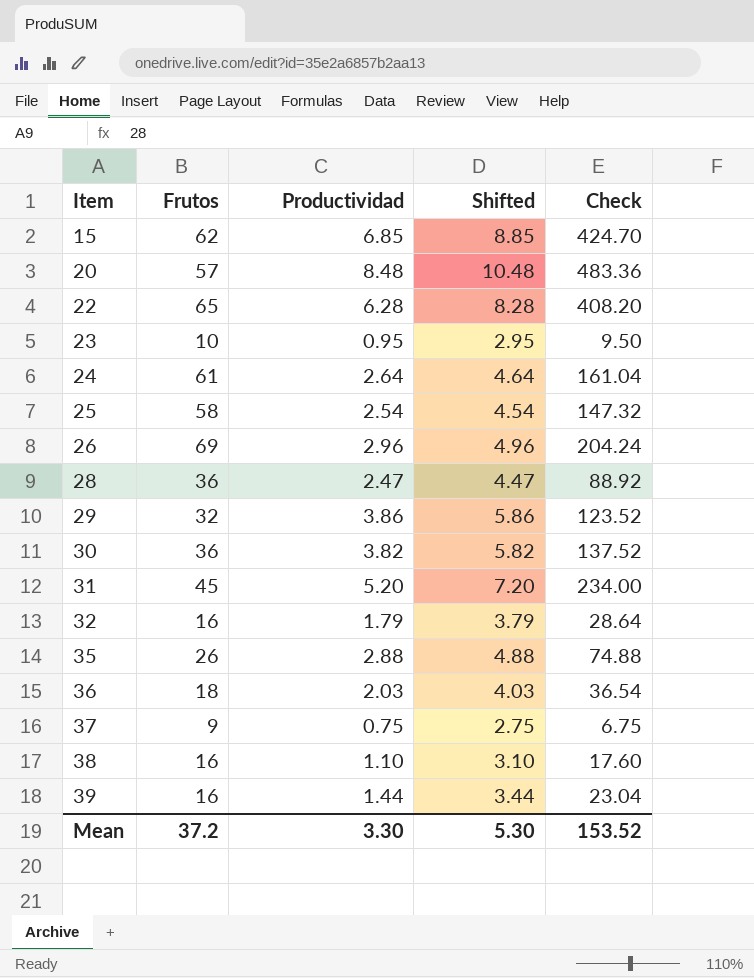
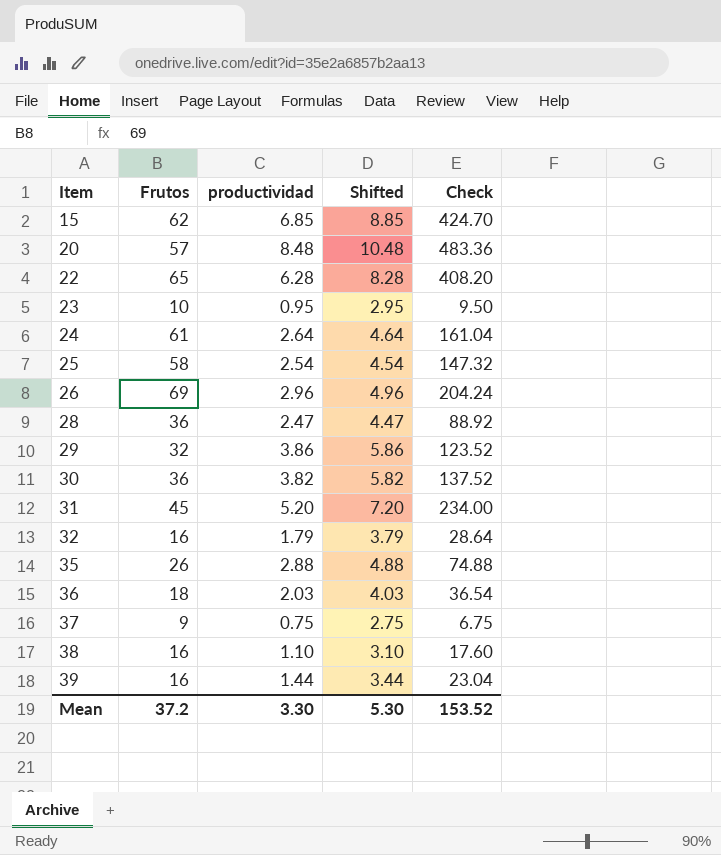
column name: Productividad -> productividad

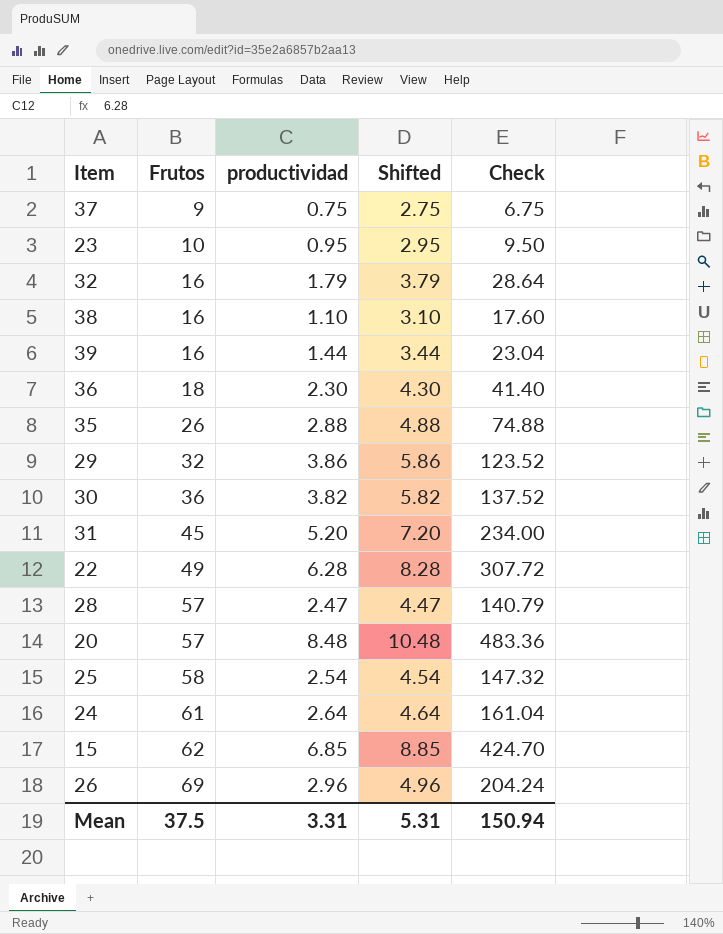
row order: Item ascending -> Frutos ascending
36 | productividad: 2.03 -> 2.30
36 | Shifted: 4.03 -> 4.30
36 | Check: 36.54 -> 41.40
22 | Frutos: 65 -> 49
22 | Check: 408.20 -> 307.72
28 | Frutos: 36 -> 57
28 | Check: 88.92 -> 140.79
Mean | Frutos: 37.2 -> 37.5
Mean | productividad: 3.30 -> 3.31
Mean | Shifted: 5.30 -> 5.31
Mean | Check: 153.52 -> 150.94

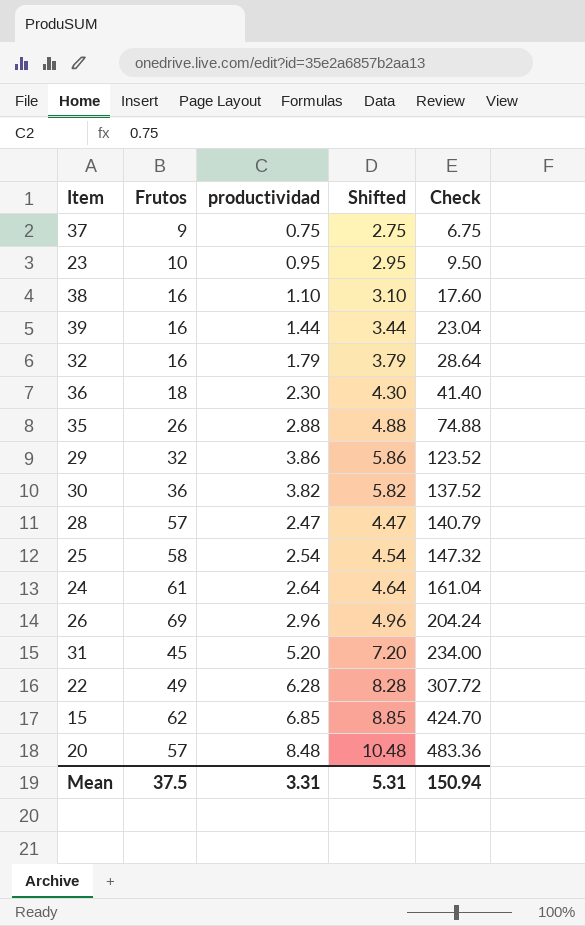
row order: Frutos ascending -> Check ascending

